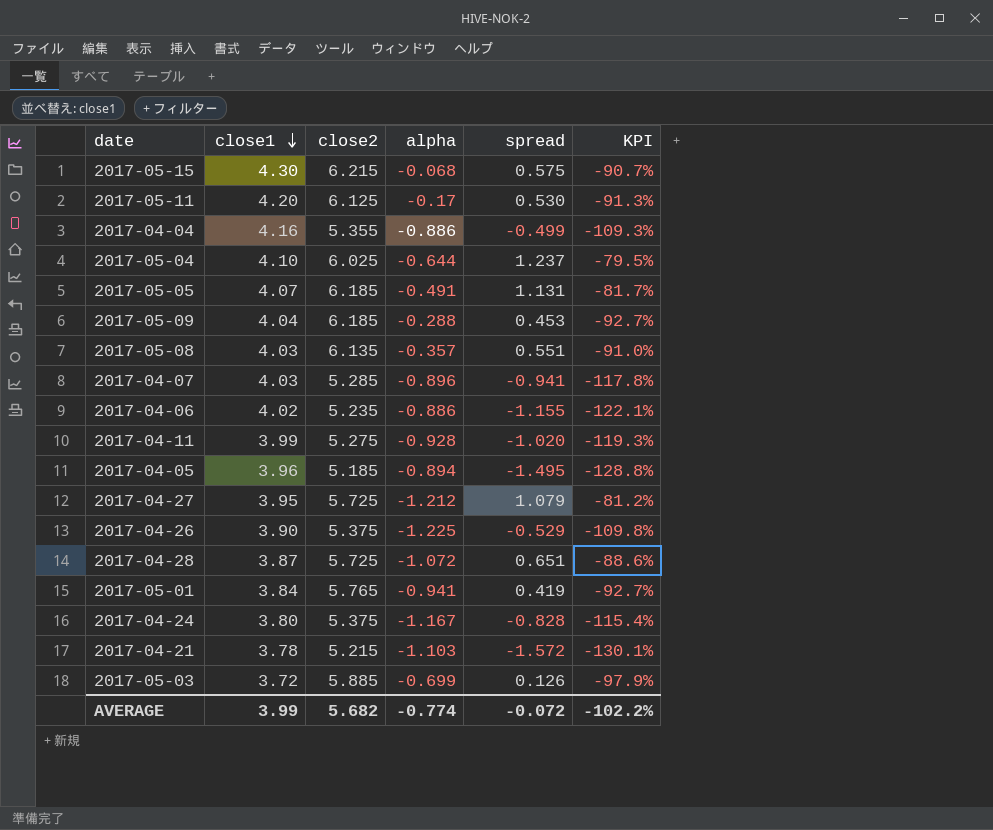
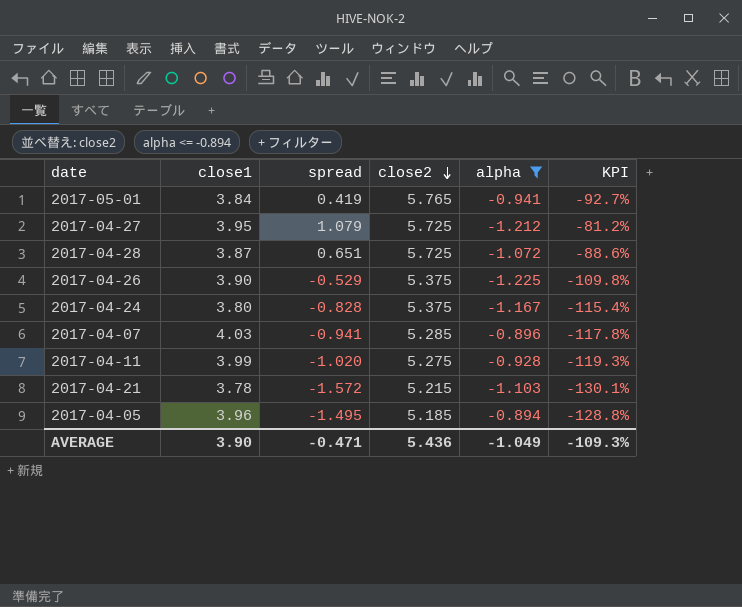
filter: none -> alpha <= -0.894
row order: close1 descending -> close2 descending
column spread | position: 5 -> 3
AVERAGE | close1: 3.99 -> 3.90
AVERAGE | spread: -0.072 -> -0.471
AVERAGE | close2: 5.682 -> 5.436
AVERAGE | alpha: -0.774 -> -1.049
AVERAGE | KPI: -102.2% -> -109.3%

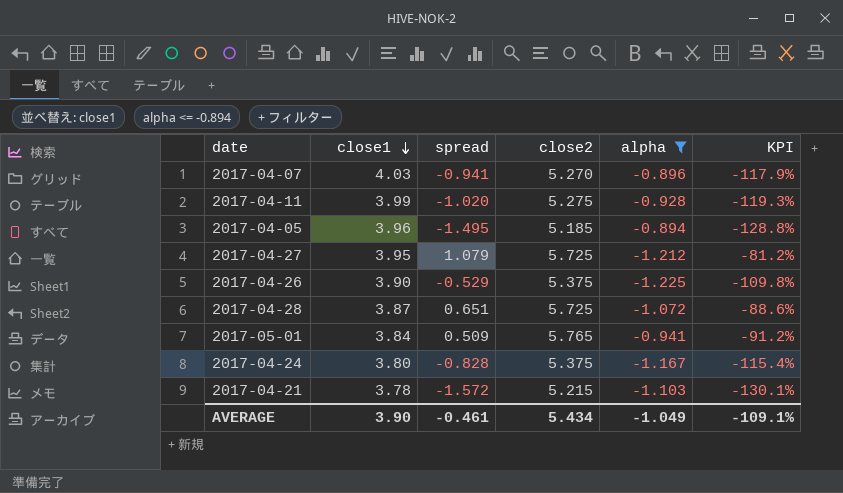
row order: close2 descending -> close1 descending
2017-04-07 | close2: 5.285 -> 5.270
2017-04-07 | KPI: -117.8% -> -117.9%
2017-05-01 | spread: 0.419 -> 0.509
2017-05-01 | KPI: -92.7% -> -91.2%
AVERAGE | spread: -0.471 -> -0.461
AVERAGE | close2: 5.436 -> 5.434
AVERAGE | KPI: -109.3% -> -109.1%

